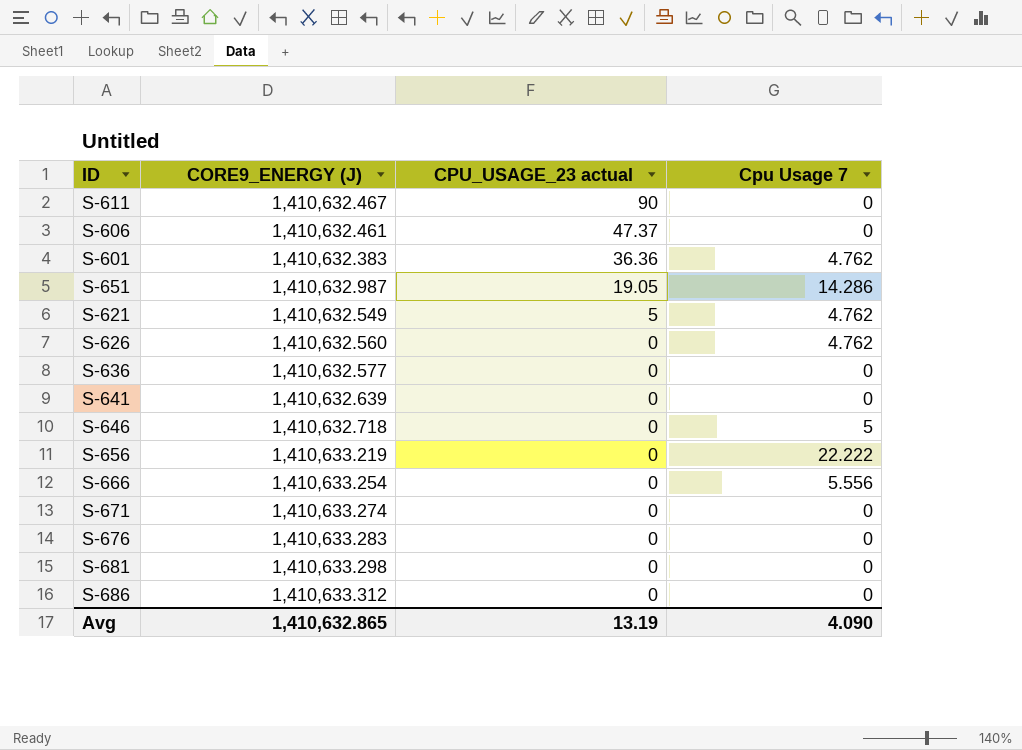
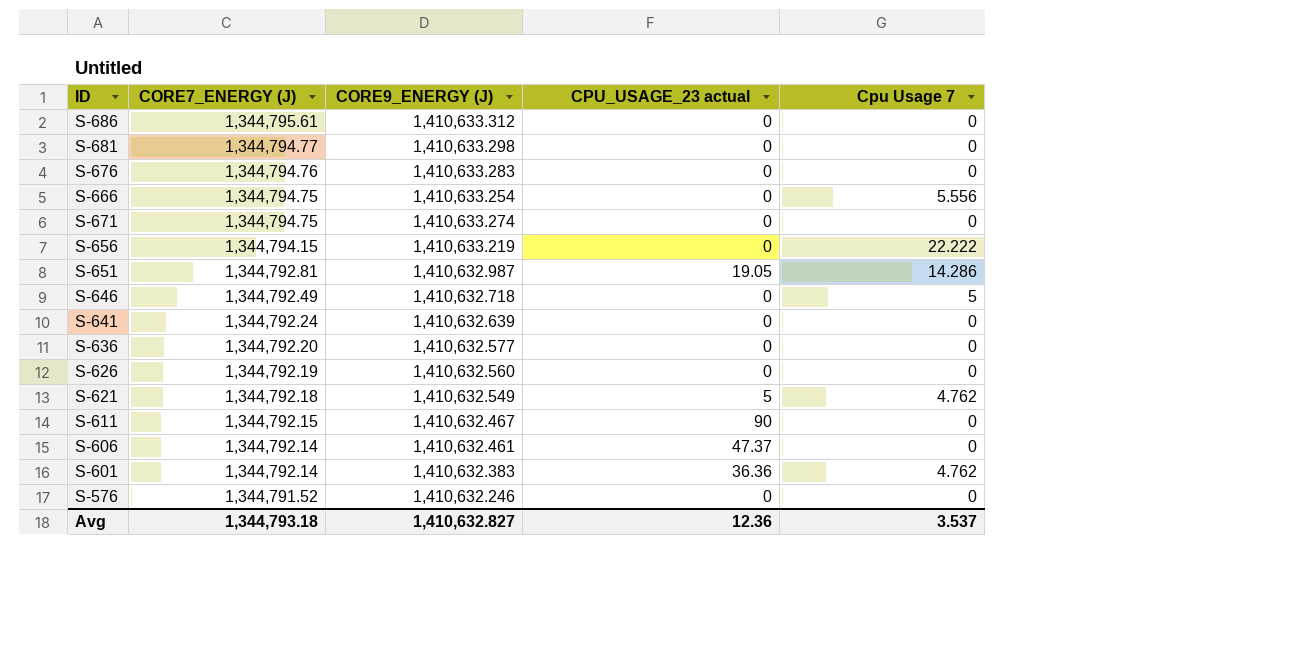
row order: CPU_USAGE_23 actual descending -> CORE7_ENERGY (J) descending
column CORE7_ENERGY (J) | position: none -> 2
S-626 | Cpu Usage 7: 4.762 -> 0
row S-576: none -> 1,344,791.52 | 1,410,632.246 | 0 | 0
Avg | CORE9_ENERGY (J): 1,410,632.865 -> 1,410,632.827
Avg | CPU_USAGE_23 actual: 13.19 -> 12.36
Avg | Cpu Usage 7: 4.090 -> 3.537

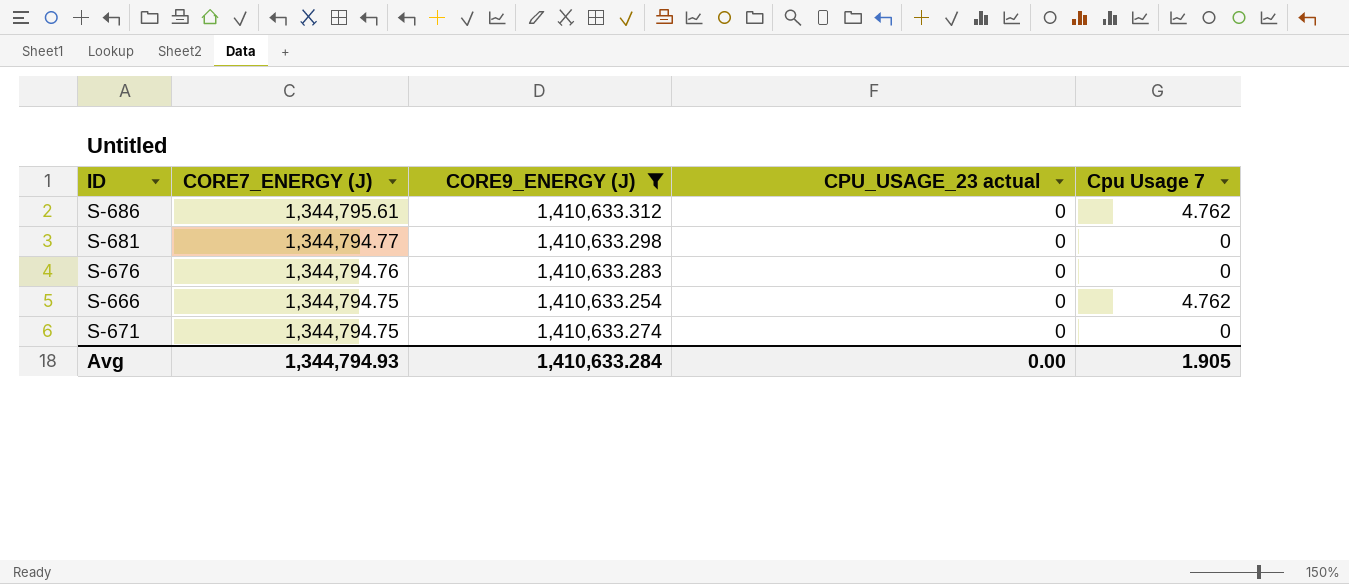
filter: none -> CORE9_ENERGY (J) >= 1,410,633.254
S-686 | Cpu Usage 7: 0 -> 4.762
S-666 | Cpu Usage 7: 5.556 -> 4.762
Avg | CORE7_ENERGY (J): 1,344,793.18 -> 1,344,794.93
Avg | CORE9_ENERGY (J): 1,410,632.827 -> 1,410,633.284
Avg | CPU_USAGE_23 actual: 12.36 -> 0.00
Avg | Cpu Usage 7: 3.537 -> 1.905

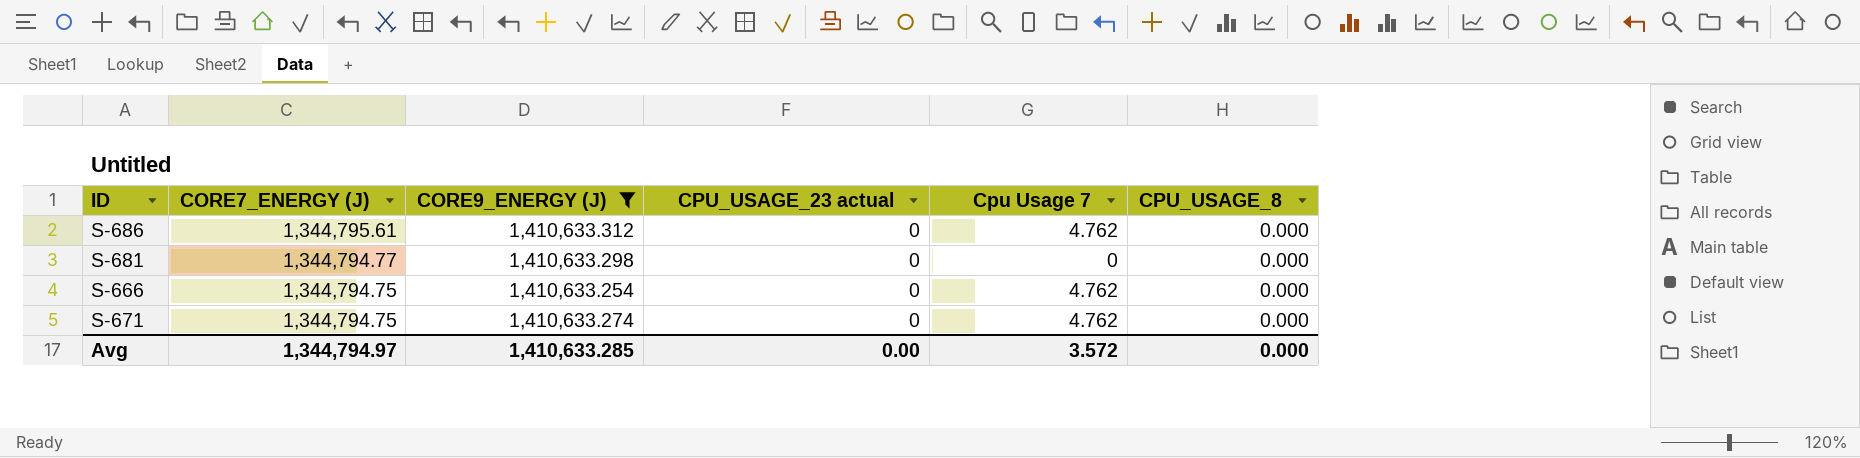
column CPU_USAGE_8 | position: none -> 6
row S-676: 1,344,794.76 | 1,410,633.283 | 0 | 0 -> none
S-671 | Cpu Usage 7: 0 -> 4.762
Avg | CORE7_ENERGY (J): 1,344,794.93 -> 1,344,794.97
Avg | CORE9_ENERGY (J): 1,410,633.284 -> 1,410,633.285
Avg | Cpu Usage 7: 1.905 -> 3.572

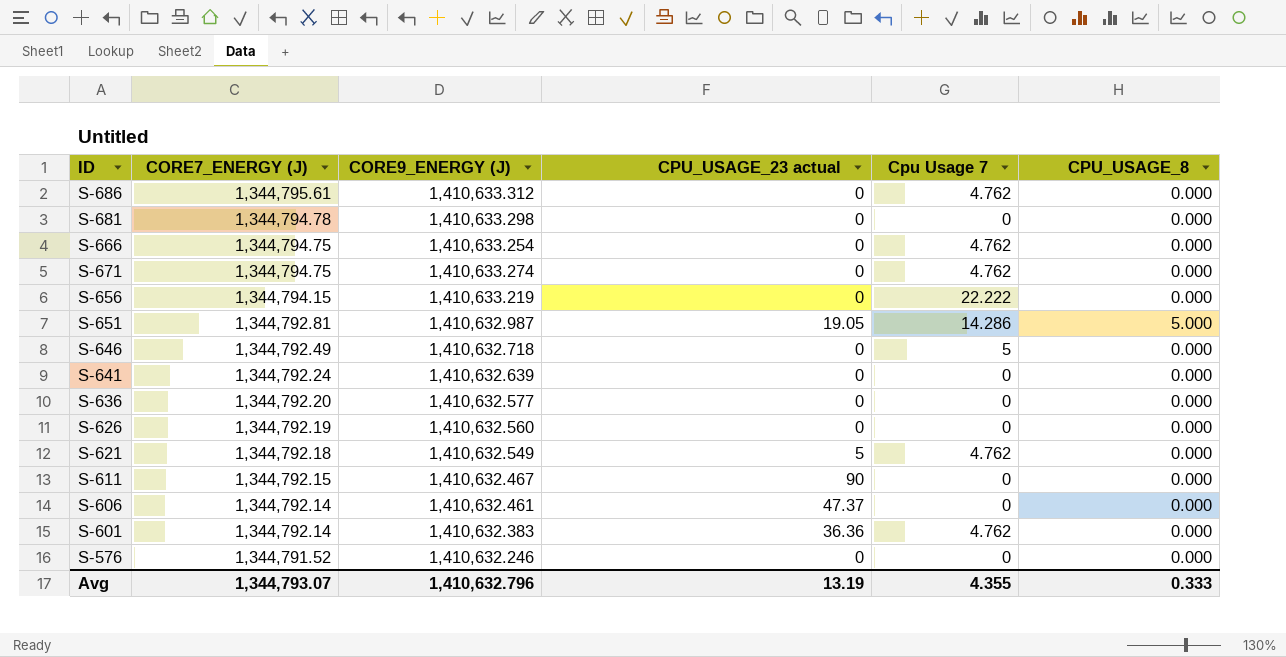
filter: CORE9_ENERGY (J) >= 1,410,633.254 -> none
S-681 | CORE7_ENERGY (J): 1,344,794.77 -> 1,344,794.78
Avg | CORE7_ENERGY (J): 1,344,794.97 -> 1,344,793.07
Avg | CORE9_ENERGY (J): 1,410,633.285 -> 1,410,632.796
Avg | CPU_USAGE_23 actual: 0.00 -> 13.19
Avg | Cpu Usage 7: 3.572 -> 4.355
Avg | CPU_USAGE_8: 0.000 -> 0.333

